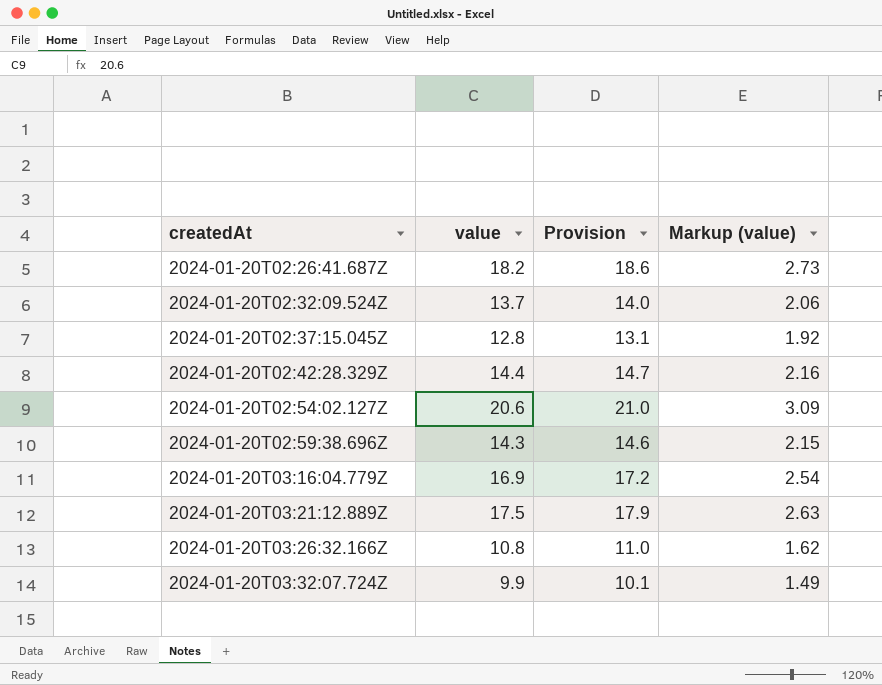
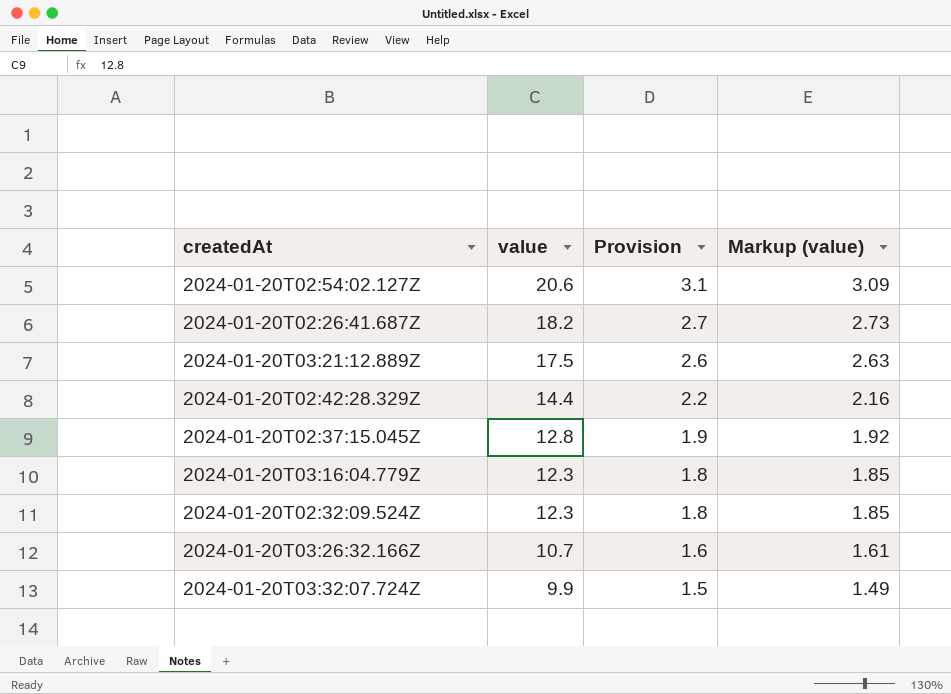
row order: createdAt ascending -> value descending
column Provision | formula: [value] * 1.02 -> [value] * 0.15
row 2024-01-20T02:59:38.696Z: 14.3 | 14.6 | 2.15 -> none
2024-01-20T03:16:04.779Z | value: 16.9 -> 12.3
2024-01-20T03:16:04.779Z | Markup (value): 2.54 -> 1.85
2024-01-20T02:32:09.524Z | value: 13.7 -> 12.3
2024-01-20T02:32:09.524Z | Markup (value): 2.06 -> 1.85
2024-01-20T03:26:32.166Z | value: 10.8 -> 10.7
2024-01-20T03:26:32.166Z | Markup (value): 1.62 -> 1.61

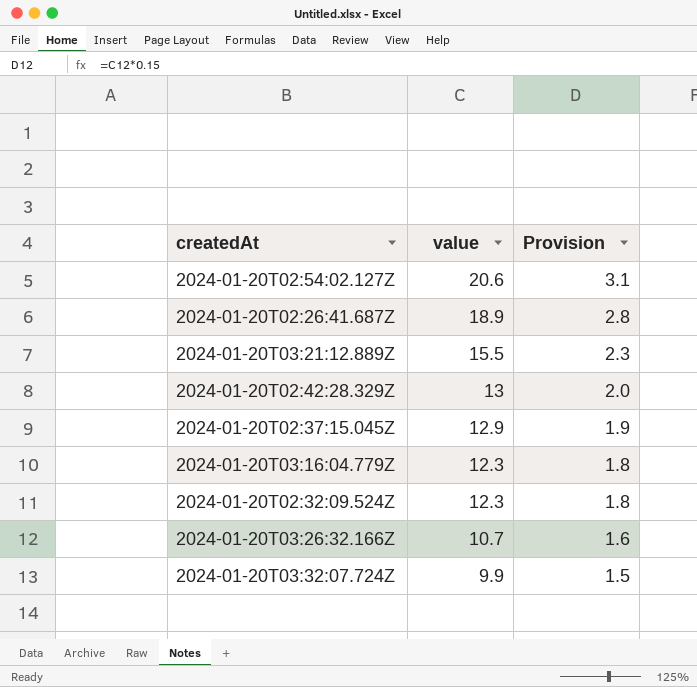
column Markup (value) | formula: [value] * 0.15 -> none
2024-01-20T02:26:41.687Z | value: 18.2 -> 18.9
2024-01-20T02:26:41.687Z | Provision: 2.7 -> 2.8
2024-01-20T03:21:12.889Z | value: 17.5 -> 15.5
2024-01-20T03:21:12.889Z | Provision: 2.6 -> 2.3
2024-01-20T02:42:28.329Z | value: 14.4 -> 13
2024-01-20T02:42:28.329Z | Provision: 2.2 -> 2.0
2024-01-20T02:37:15.045Z | value: 12.8 -> 12.9

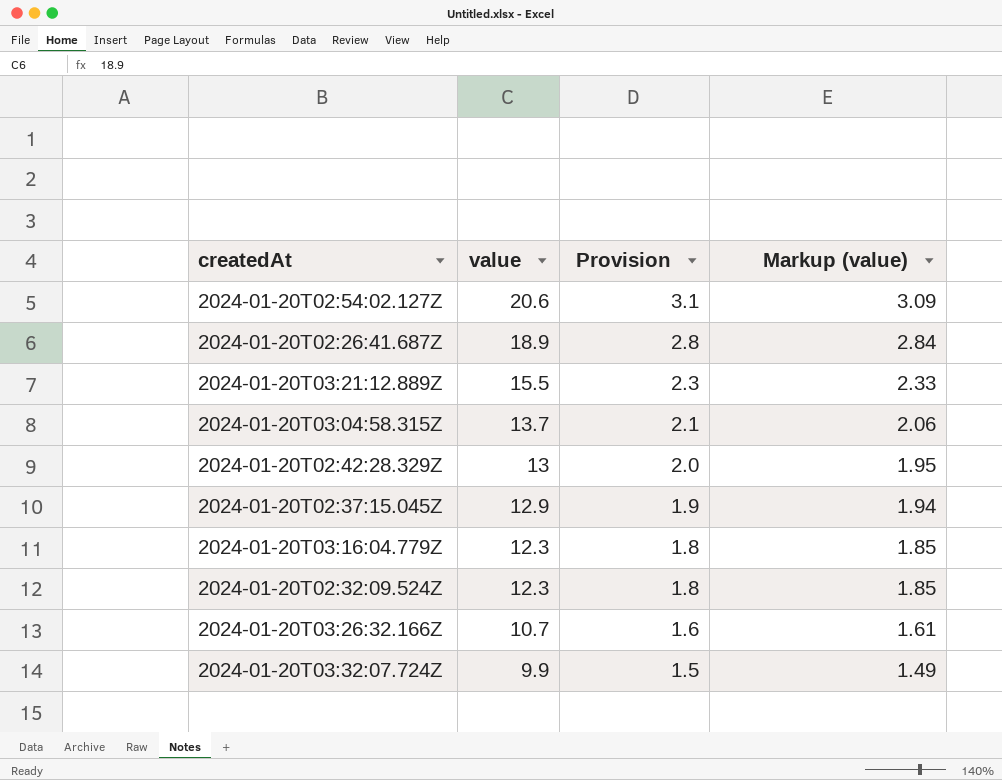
column Markup (value) | formula: none -> [value] * 0.15
row 2024-01-20T03:04:58.315Z: none -> 13.7 | 2.1 | 2.06

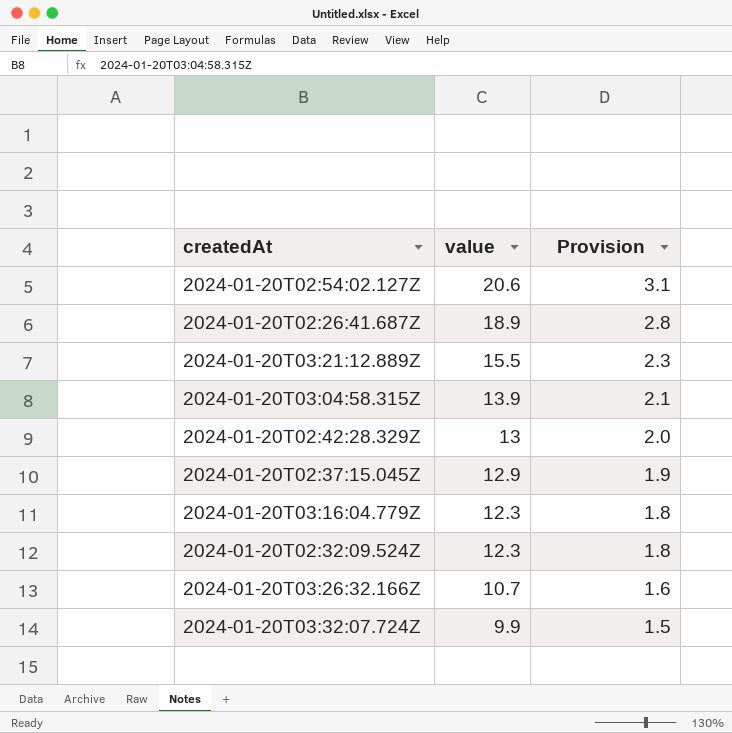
column Markup (value) | formula: [value] * 0.15 -> none
2024-01-20T03:04:58.315Z | value: 13.7 -> 13.9

